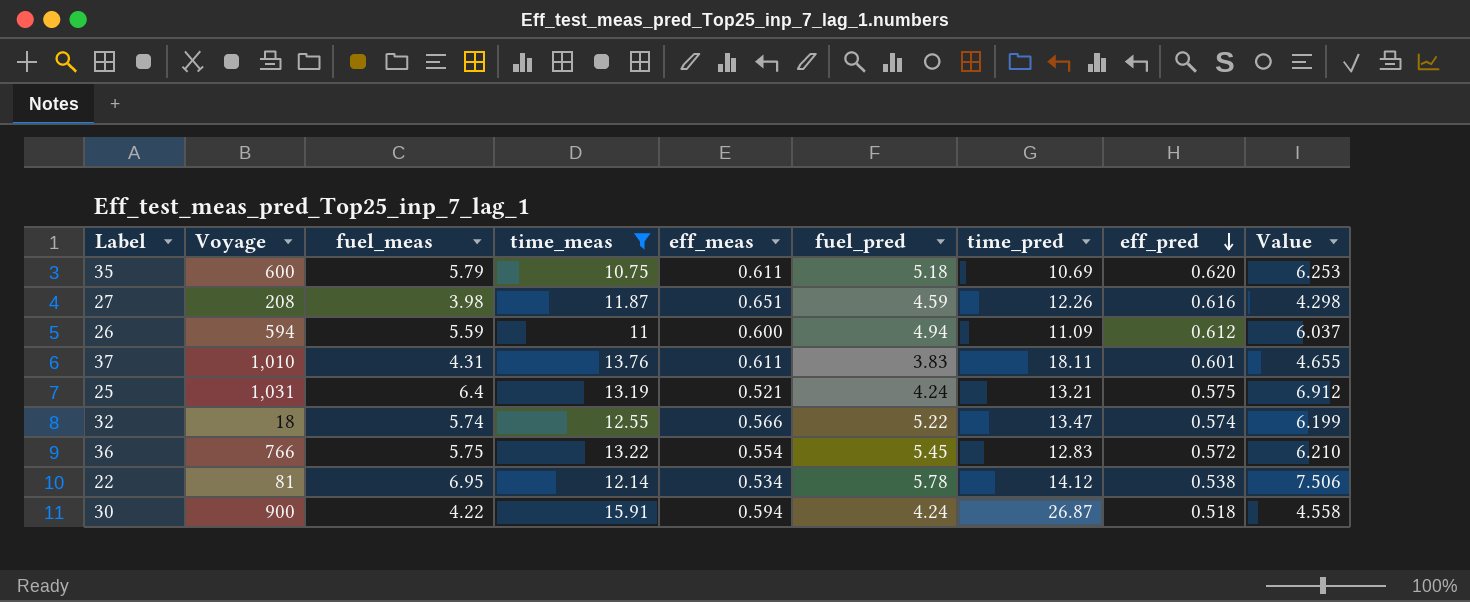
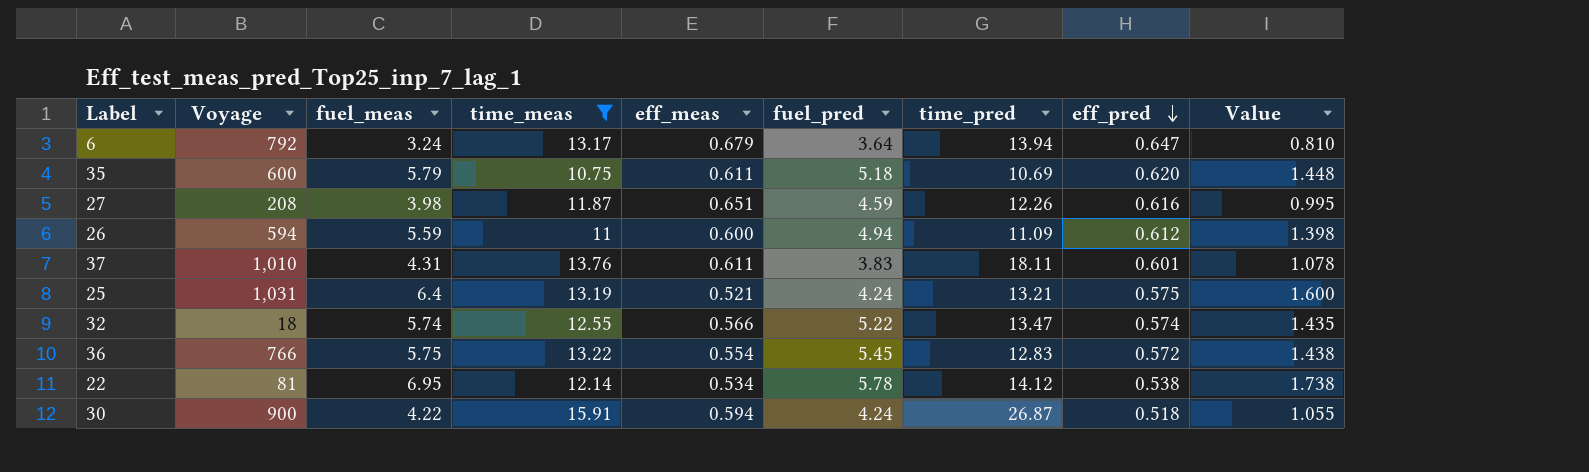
column Value | formula: [fuel_meas] * 1.08 -> [fuel_meas] * 0.25
row 6: none -> 792 | 3.24 | 13.17 | 0.679 | 3.64 | 13.94 | 0.647 | 0.810

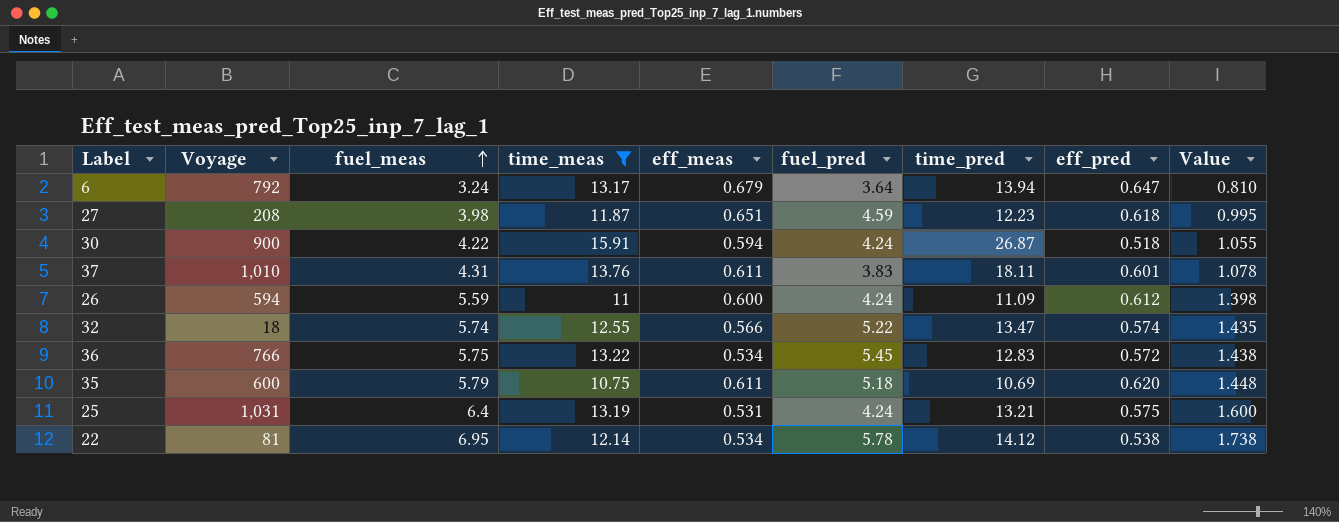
row order: eff_pred descending -> fuel_meas ascending
27 | time_pred: 12.26 -> 12.23
27 | eff_pred: 0.616 -> 0.618
26 | fuel_pred: 4.94 -> 4.24
36 | eff_meas: 0.554 -> 0.534
25 | eff_meas: 0.521 -> 0.531

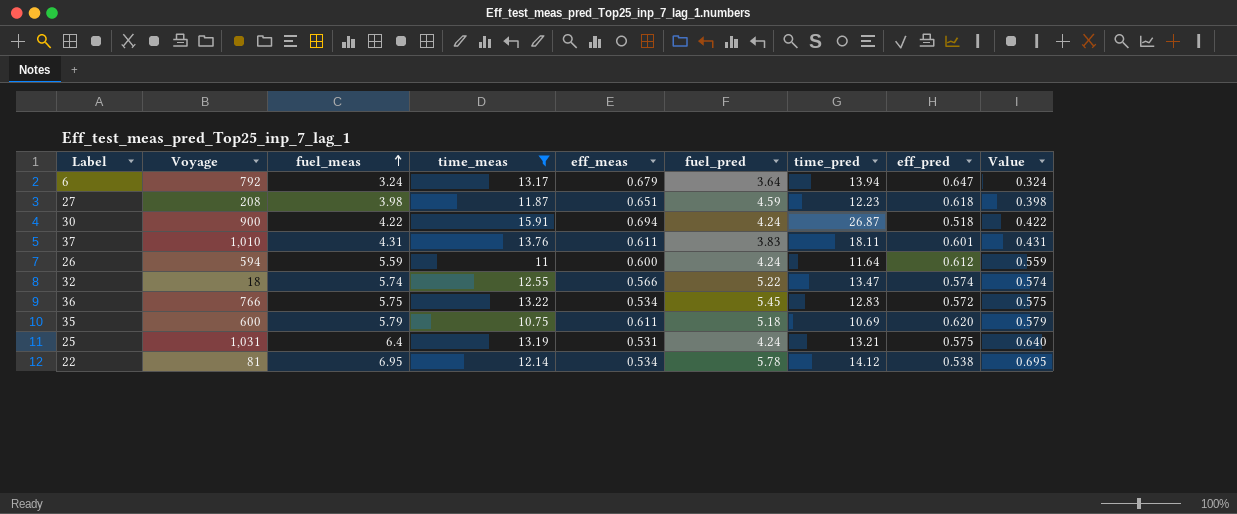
column Value | formula: [fuel_meas] * 0.25 -> [fuel_meas] * 0.1
30 | eff_meas: 0.594 -> 0.694
26 | time_pred: 11.09 -> 11.64

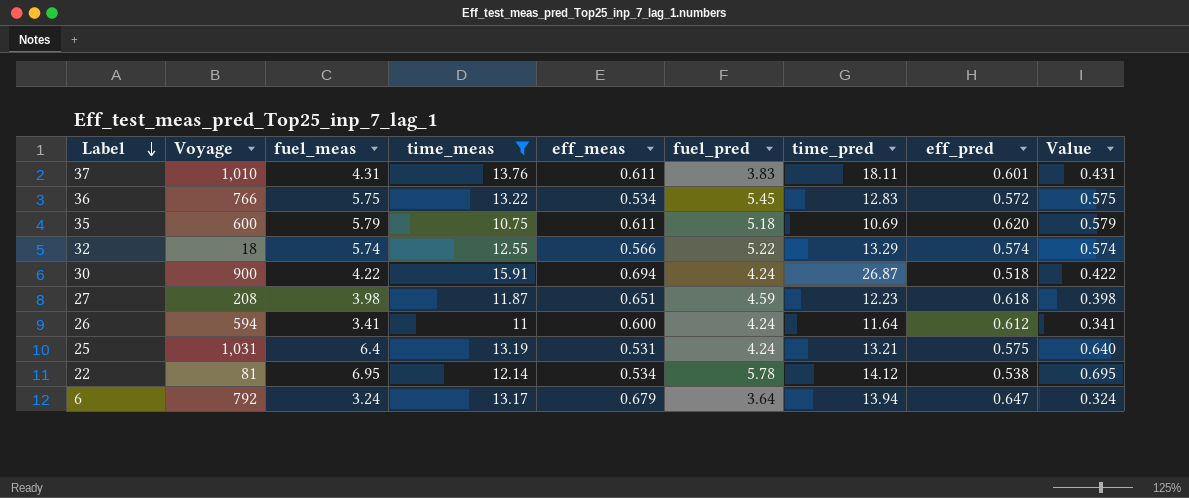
row order: fuel_meas ascending -> Label descending
32 | time_pred: 13.47 -> 13.29
26 | fuel_meas: 5.59 -> 3.41
26 | Value: 0.559 -> 0.341

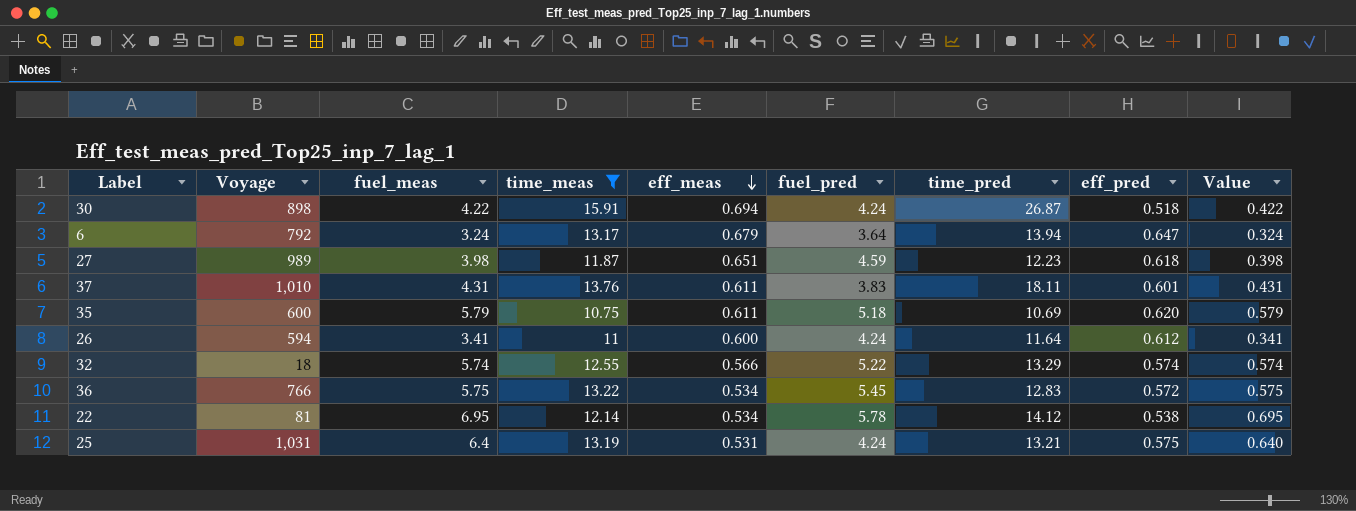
row order: Label descending -> eff_meas descending
30 | Voyage: 900 -> 898
27 | Voyage: 208 -> 989

